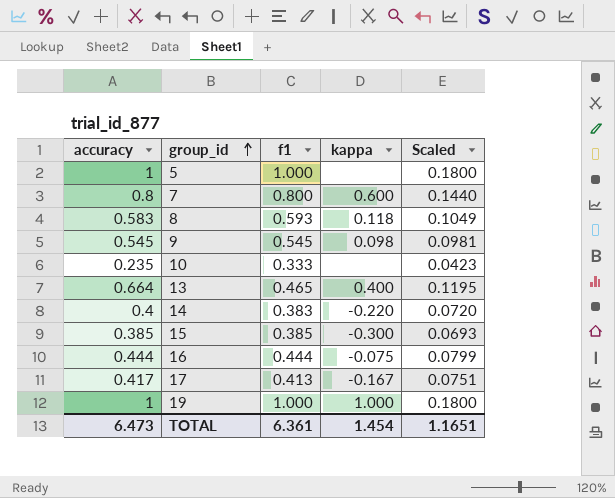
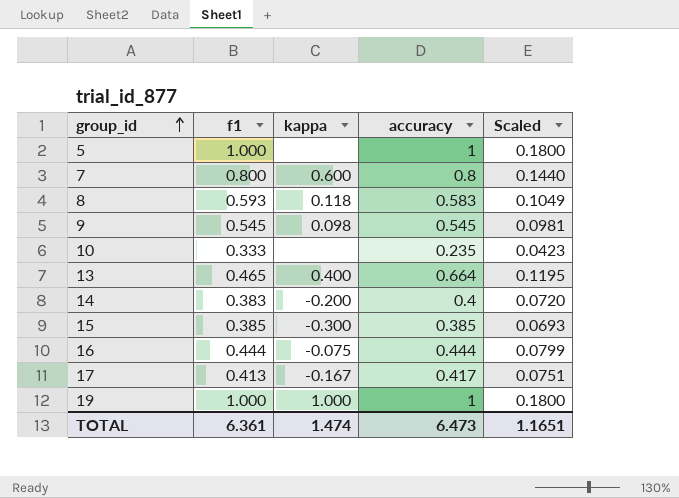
column accuracy | position: 1 -> 4
14 | kappa: -0.220 -> -0.200
TOTAL | kappa: 1.454 -> 1.474

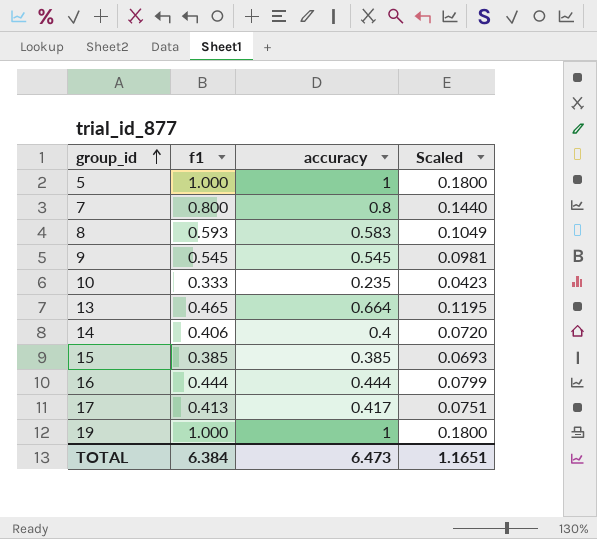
column kappa | position: 3 -> none
14 | f1: 0.383 -> 0.406
TOTAL | f1: 6.361 -> 6.384

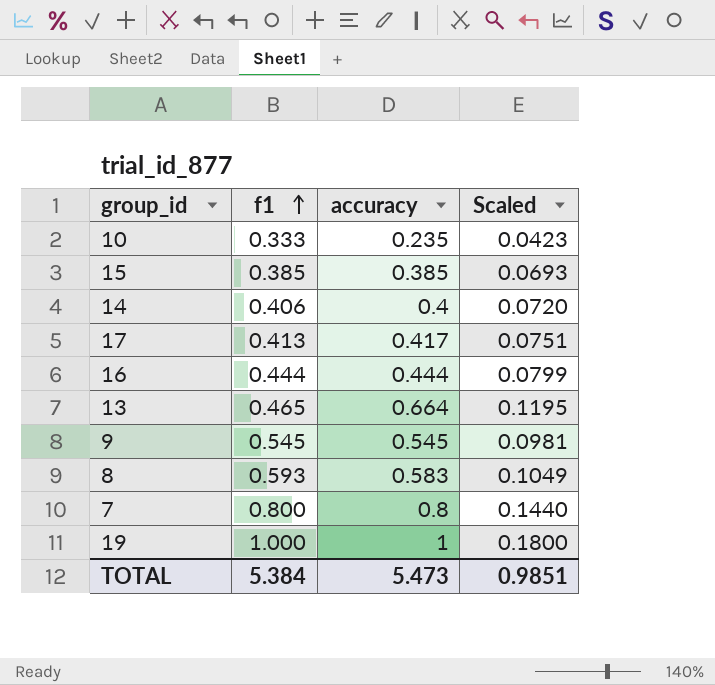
row order: group_id ascending -> f1 ascending
row 5: 1.000 | 1 | 0.1800 -> none
TOTAL | f1: 6.384 -> 5.384
TOTAL | accuracy: 6.473 -> 5.473
TOTAL | Scaled: 1.1651 -> 0.9851

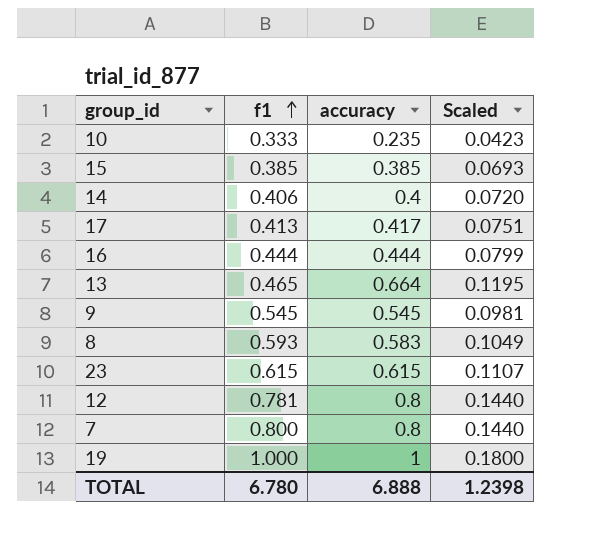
row 23: none -> 0.615 | 0.615 | 0.1107
row 12: none -> 0.781 | 0.8 | 0.1440
TOTAL | f1: 5.384 -> 6.780
TOTAL | accuracy: 5.473 -> 6.888
TOTAL | Scaled: 0.9851 -> 1.2398

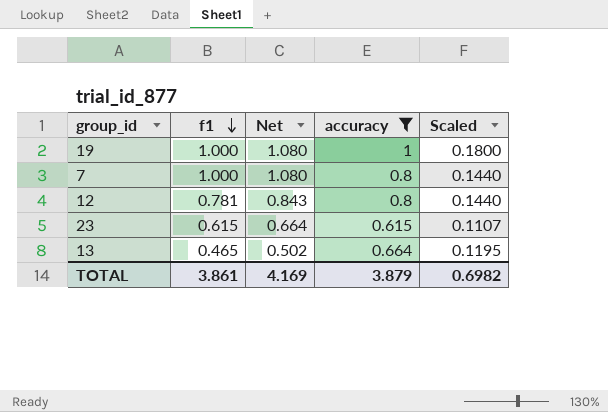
filter: none -> accuracy >= 0.615
row order: f1 ascending -> f1 descending
column Net | formula: none -> [f1] * 1.08
7 | f1: 0.800 -> 1.000
TOTAL | f1: 6.780 -> 3.861
TOTAL | accuracy: 6.888 -> 3.879
TOTAL | Scaled: 1.2398 -> 0.6982

